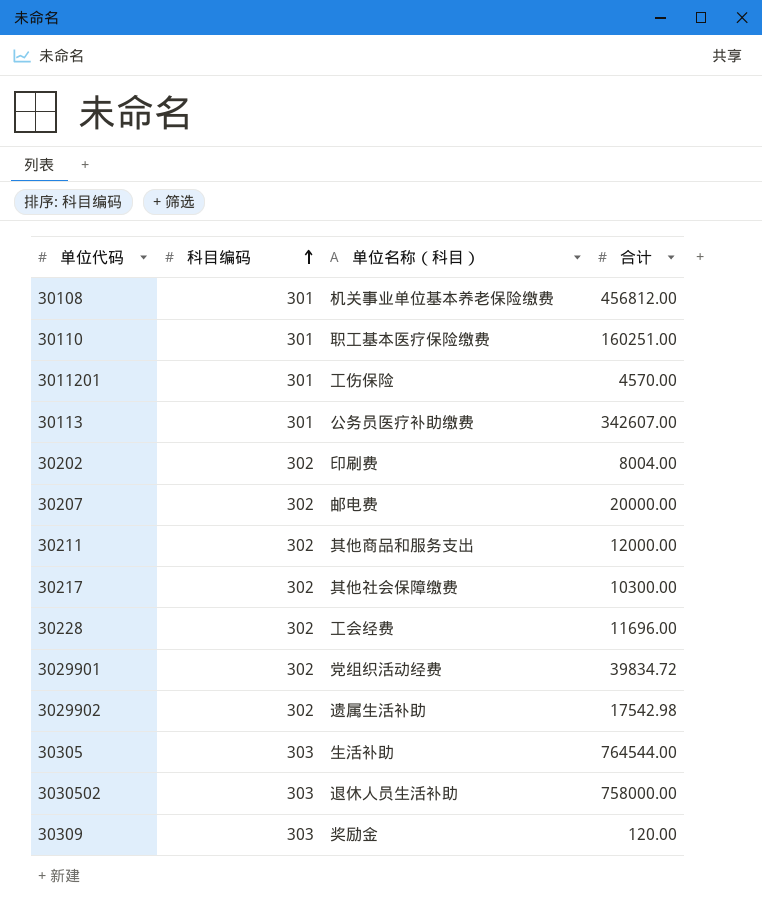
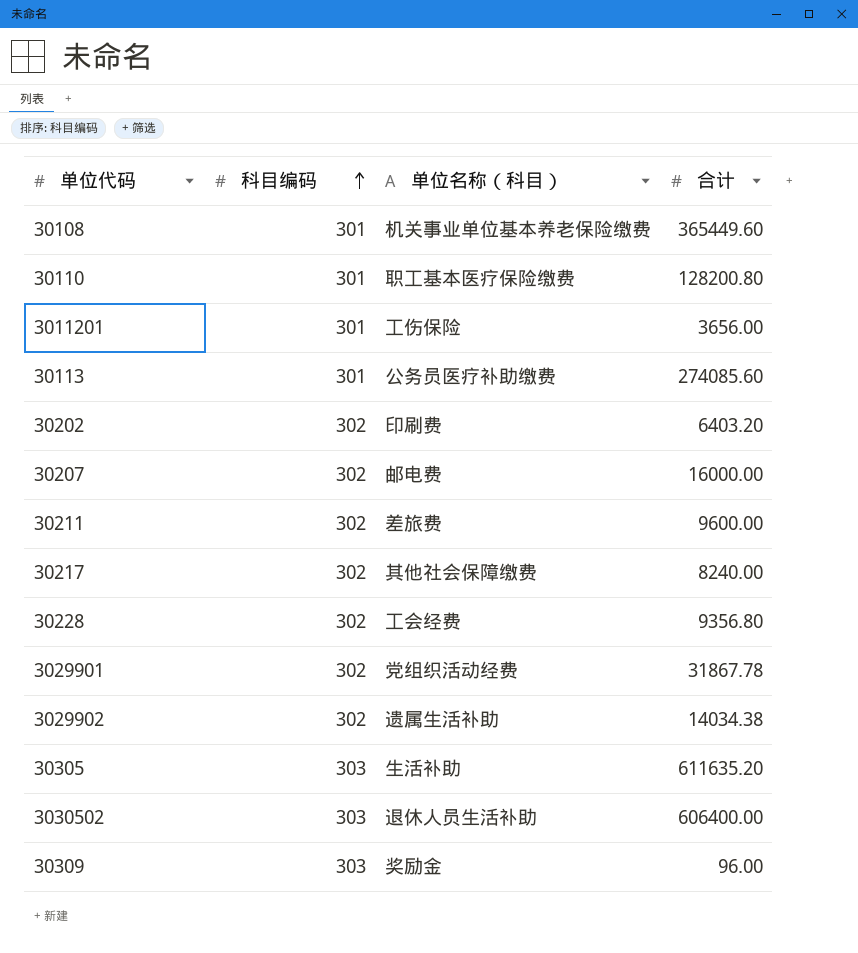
30108 | 合计: 456812.00 -> 365449.60
30110 | 合计: 160251.00 -> 128200.80
3011201 | 合计: 4570.00 -> 3656.00
30113 | 合计: 342607.00 -> 274085.60
30202 | 合计: 8004.00 -> 6403.20
30207 | 合计: 20000.00 -> 16000.00
30211 | 单位名称（科目）: 其他商品和服务支出 -> 差旅费
30211 | 合计: 12000.00 -> 9600.00
30217 | 合计: 10300.00 -> 8240.00
30228 | 合计: 11696.00 -> 9356.80
3029901 | 合计: 39834.72 -> 31867.78
3029902 | 合计: 17542.98 -> 14034.38
30305 | 合计: 764544.00 -> 611635.20
3030502 | 合计: 758000.00 -> 606400.00
30309 | 合计: 120.00 -> 96.00

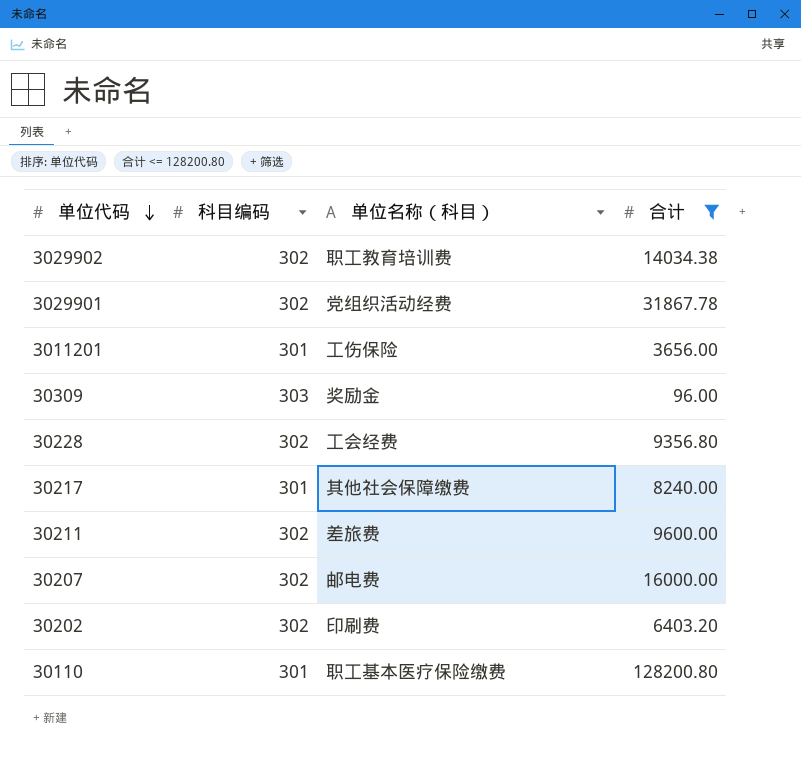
filter: none -> 合计 <= 128200.80
row order: 科目编码 ascending -> 单位代码 descending
3029902 | 单位名称（科目）: 遗属生活补助 -> 职工教育培训费
30217 | 科目编码: 302 -> 301

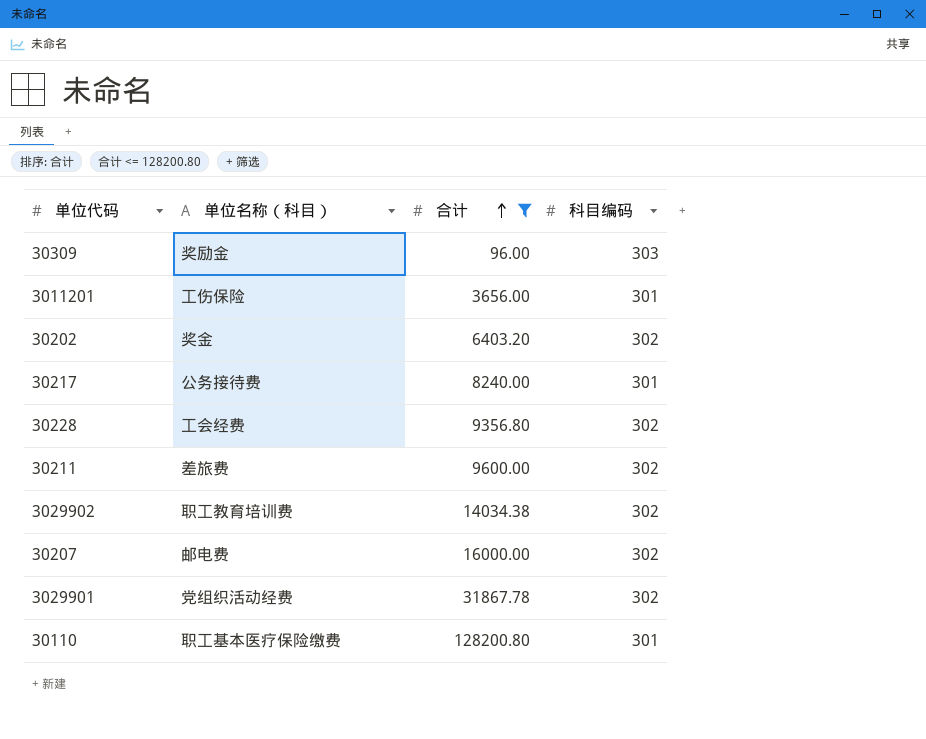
row order: 单位代码 descending -> 合计 ascending
column 科目编码 | position: 2 -> 4
30202 | 单位名称（科目）: 印刷费 -> 奖金
30217 | 单位名称（科目）: 其他社会保障缴费 -> 公务接待费

